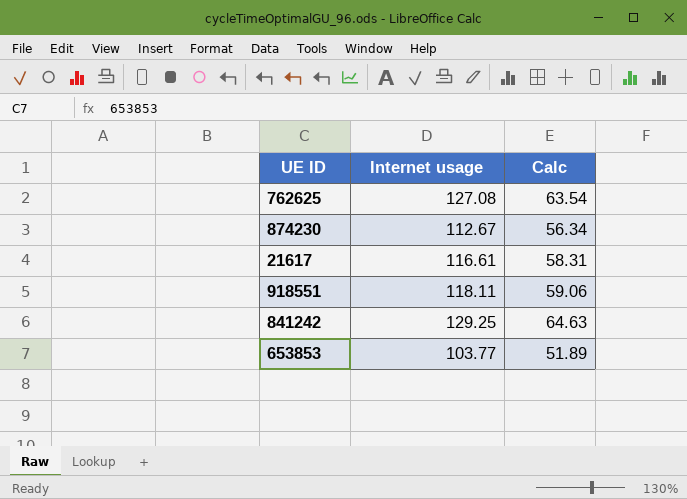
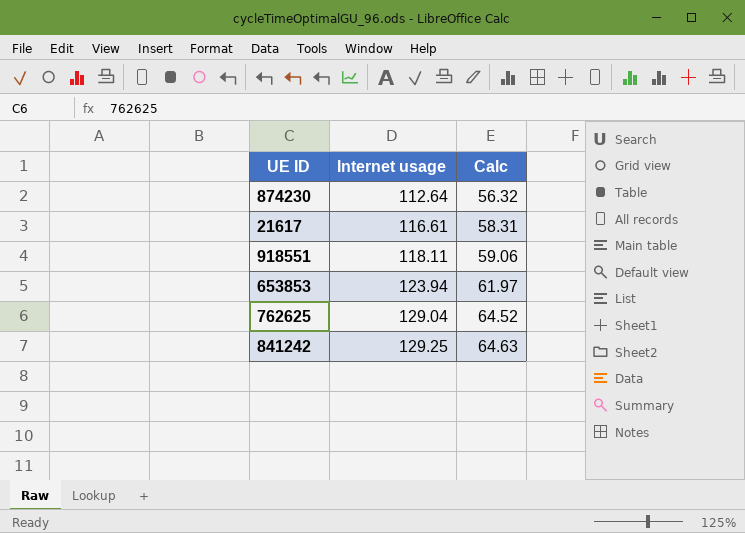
row order: none -> Internet usage ascending
874230 | Internet usage: 112.67 -> 112.64
874230 | Calc: 56.34 -> 56.32
653853 | Internet usage: 103.77 -> 123.94
653853 | Calc: 51.89 -> 61.97
762625 | Internet usage: 127.08 -> 129.04
762625 | Calc: 63.54 -> 64.52

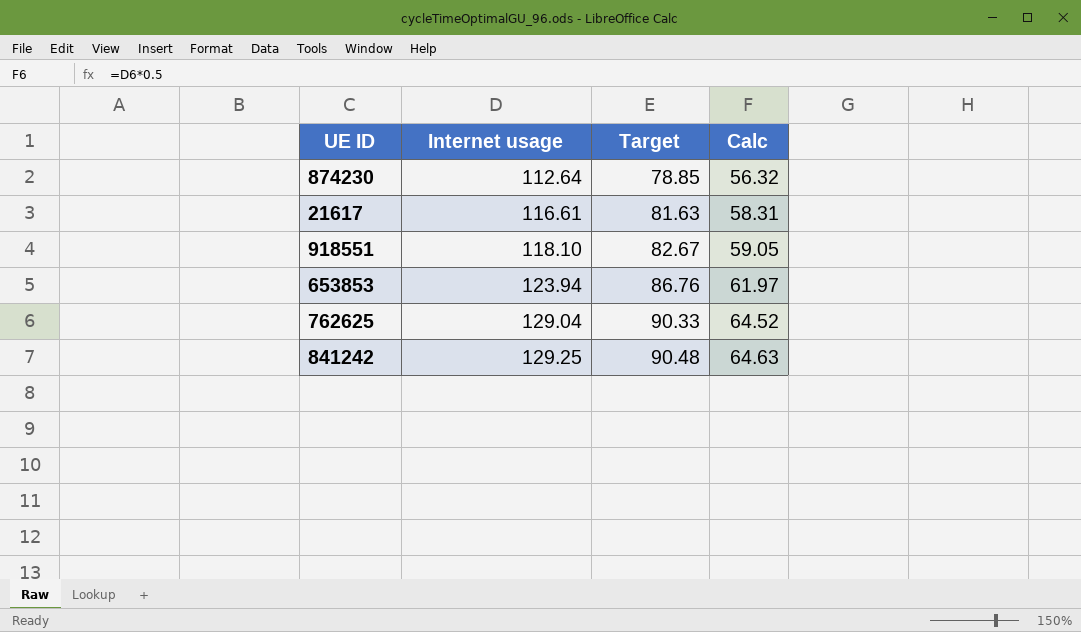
column Target | formula: none -> [Internet usage] * 0.7
918551 | Internet usage: 118.11 -> 118.10
918551 | Calc: 59.06 -> 59.05

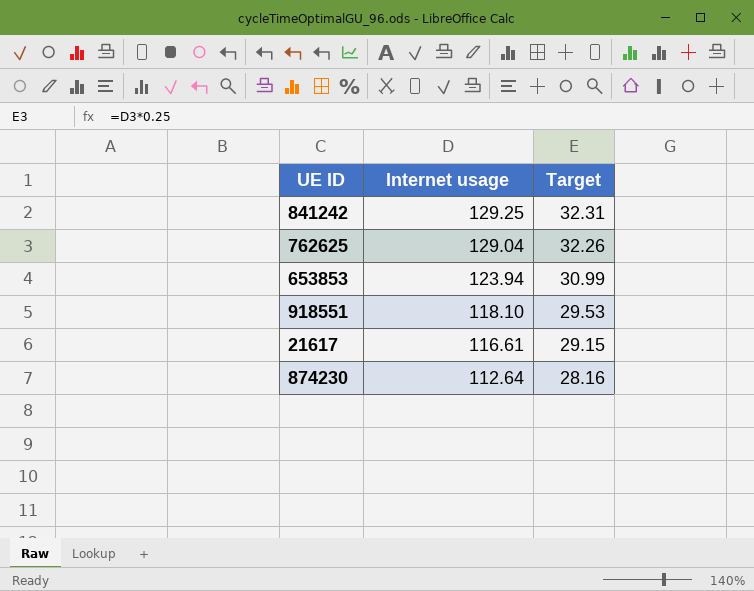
row order: Internet usage ascending -> Internet usage descending
column Calc | formula: [Internet usage] * 0.5 -> none
column Target | formula: [Internet usage] * 0.7 -> [Internet usage] * 0.25

